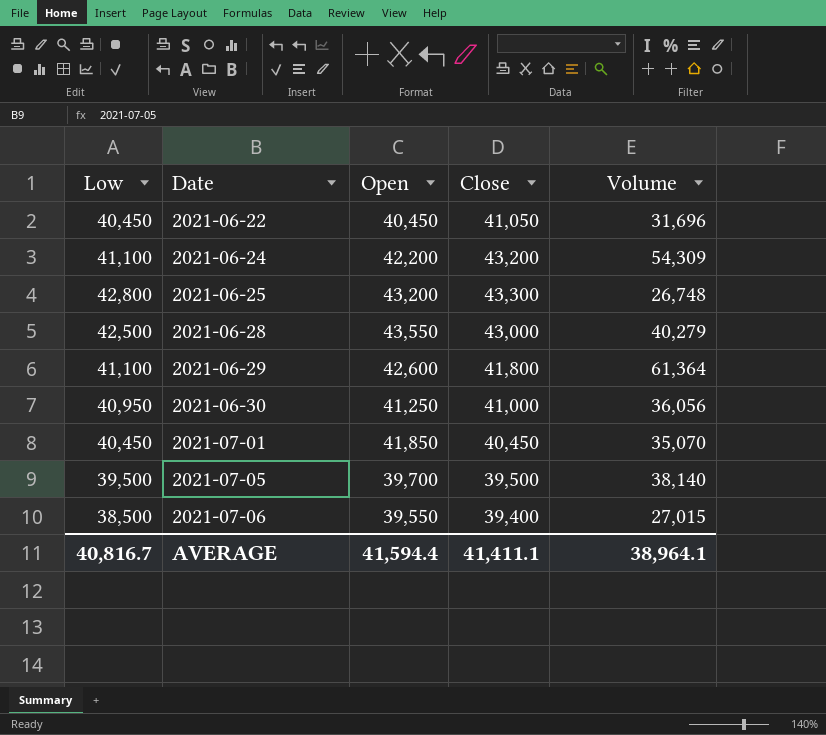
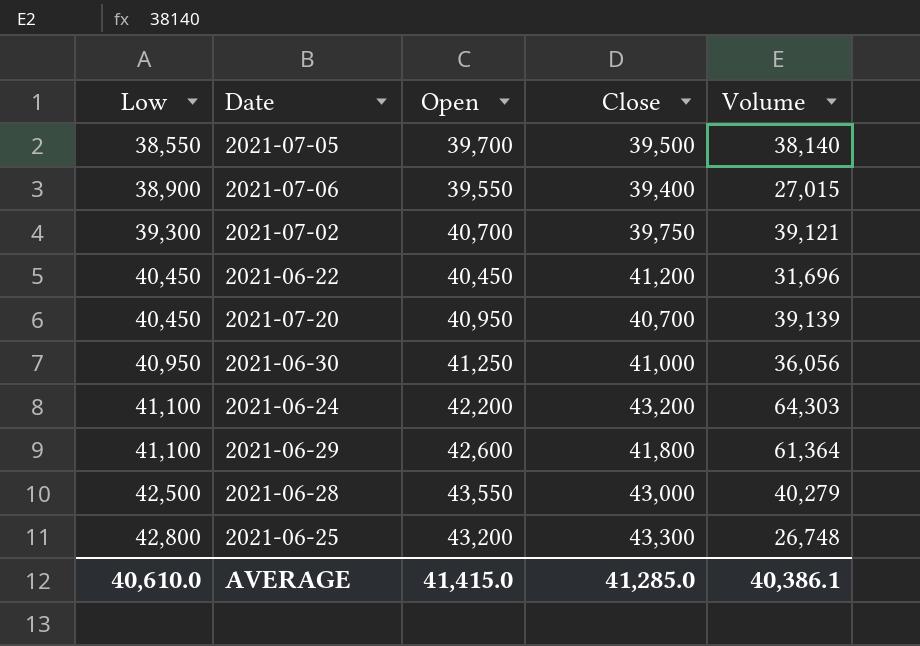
row order: Date ascending -> Low ascending
row 2021-07-01: 40,450 | 41,850 | 40,450 | 35,070 -> none
2021-07-05 | Low: 39,500 -> 38,550
2021-07-06 | Low: 38,500 -> 38,900
row 2021-07-02: none -> 39,300 | 40,700 | 39,750 | 39,121
2021-06-22 | Close: 41,050 -> 41,200
row 2021-07-20: none -> 40,450 | 40,950 | 40,700 | 39,139
2021-06-24 | Volume: 54,309 -> 64,303
AVERAGE | Low: 40,816.7 -> 40,610.0
AVERAGE | Open: 41,594.4 -> 41,415.0
AVERAGE | Close: 41,411.1 -> 41,285.0
AVERAGE | Volume: 38,964.1 -> 40,386.1

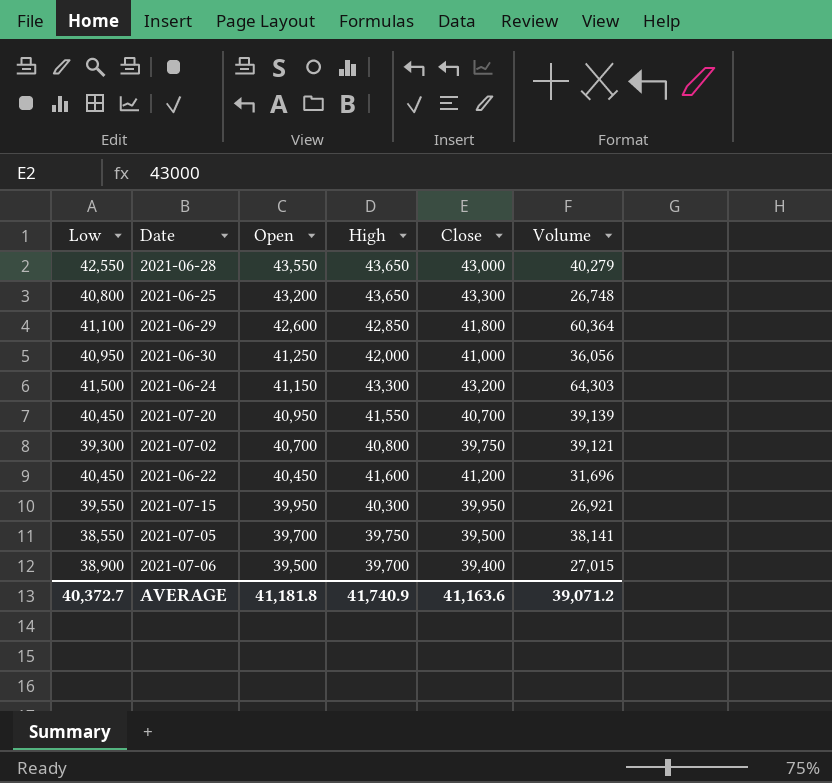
row order: Low ascending -> Open descending
column High | position: none -> 4
2021-06-28 | Low: 42,500 -> 42,550
2021-06-25 | Low: 42,800 -> 40,800
2021-06-29 | Volume: 61,364 -> 60,364
2021-06-24 | Low: 41,100 -> 41,500
2021-06-24 | Open: 42,200 -> 41,150
row 2021-07-15: none -> 39,550 | 39,950 | 40,300 | 39,950 | 26,921
2021-07-05 | Volume: 38,140 -> 38,141
2021-07-06 | Open: 39,550 -> 39,500
AVERAGE | Low: 40,610.0 -> 40,372.7
AVERAGE | Open: 41,415.0 -> 41,181.8
AVERAGE | Close: 41,285.0 -> 41,163.6
AVERAGE | Volume: 40,386.1 -> 39,071.2

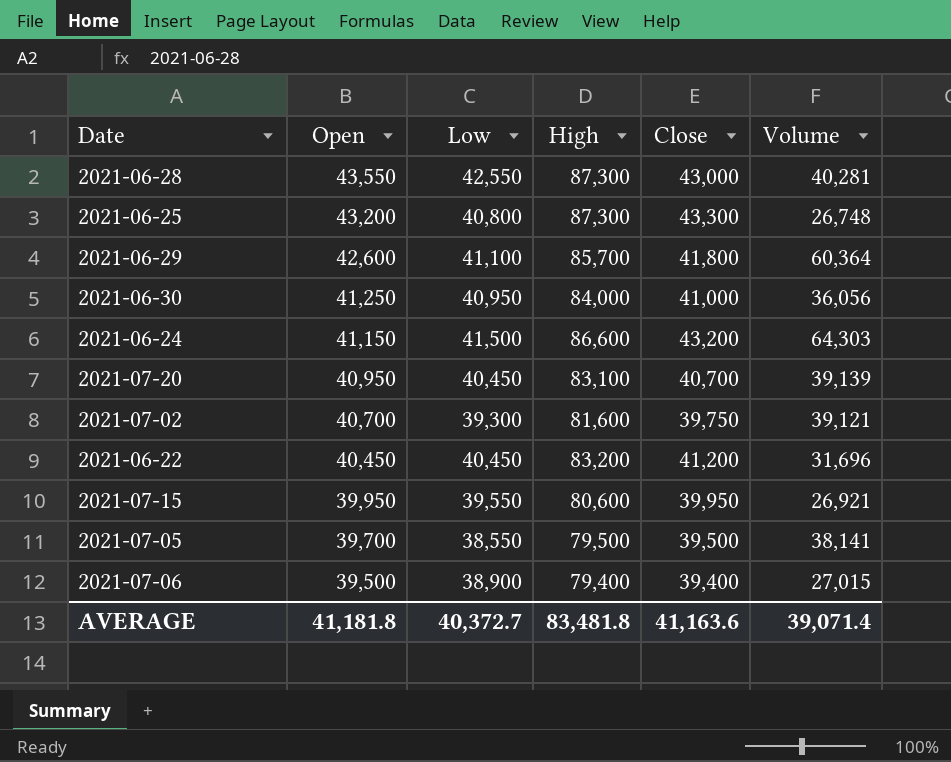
column Low | position: 1 -> 3
2021-06-28 | High: 43,650 -> 87,300
2021-06-28 | Volume: 40,279 -> 40,281
2021-06-25 | High: 43,650 -> 87,300
2021-06-29 | High: 42,850 -> 85,700
2021-06-30 | High: 42,000 -> 84,000
2021-06-24 | High: 43,300 -> 86,600
2021-07-20 | High: 41,550 -> 83,100
2021-07-02 | High: 40,800 -> 81,600
2021-06-22 | High: 41,600 -> 83,200
2021-07-15 | High: 40,300 -> 80,600
2021-07-05 | High: 39,750 -> 79,500
2021-07-06 | High: 39,700 -> 79,400
AVERAGE | High: 41,740.9 -> 83,481.8
AVERAGE | Volume: 39,071.2 -> 39,071.4

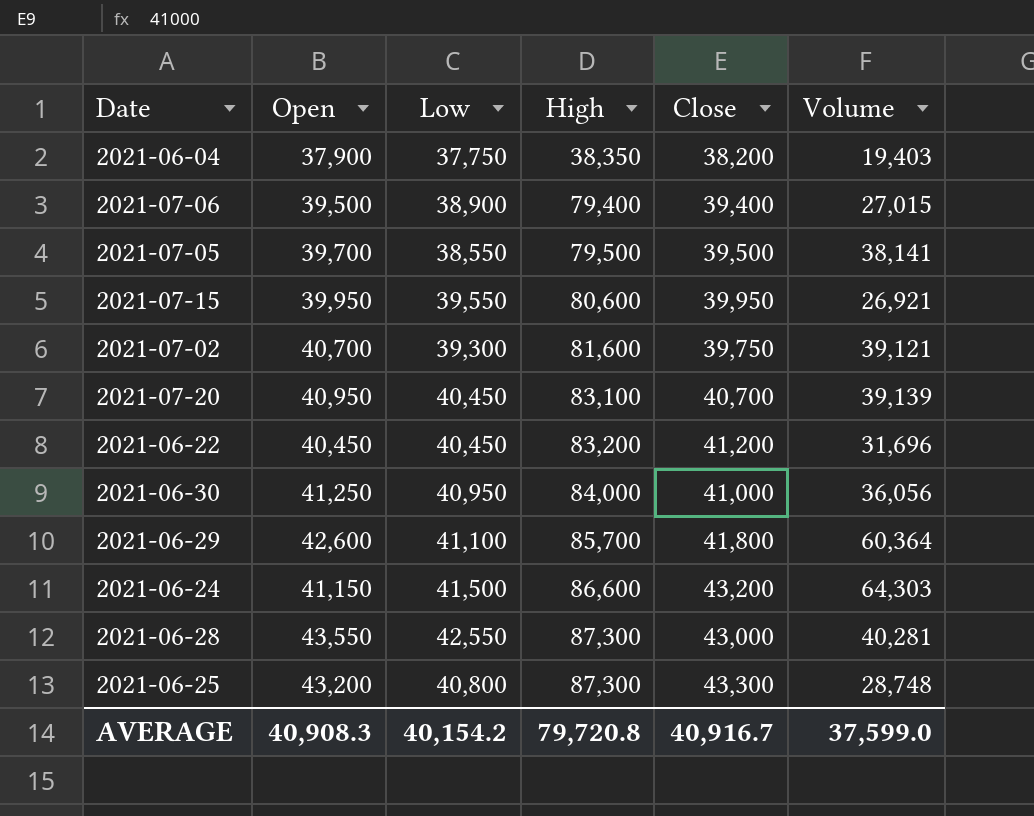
row order: Open descending -> High ascending
row 2021-06-04: none -> 37,900 | 37,750 | 38,350 | 38,200 | 19,403
2021-06-25 | Volume: 26,748 -> 28,748
AVERAGE | Open: 41,181.8 -> 40,908.3
AVERAGE | Low: 40,372.7 -> 40,154.2
AVERAGE | High: 83,481.8 -> 79,720.8
AVERAGE | Close: 41,163.6 -> 40,916.7
AVERAGE | Volume: 39,071.4 -> 37,599.0

